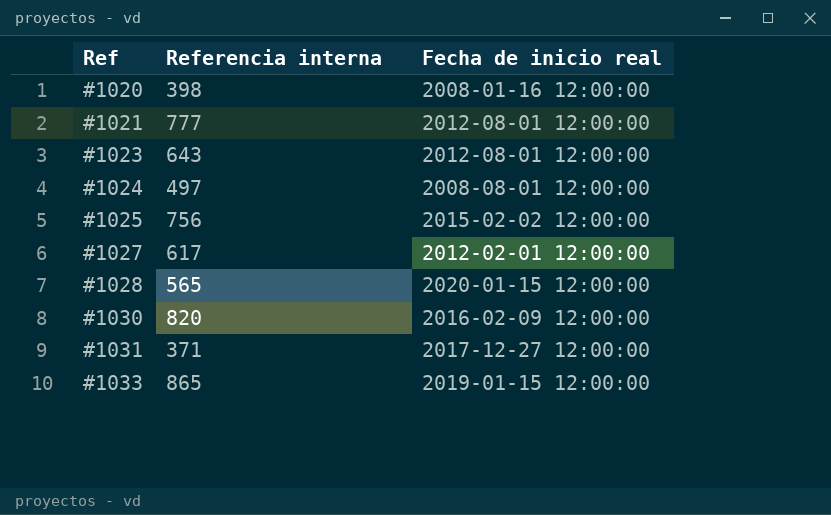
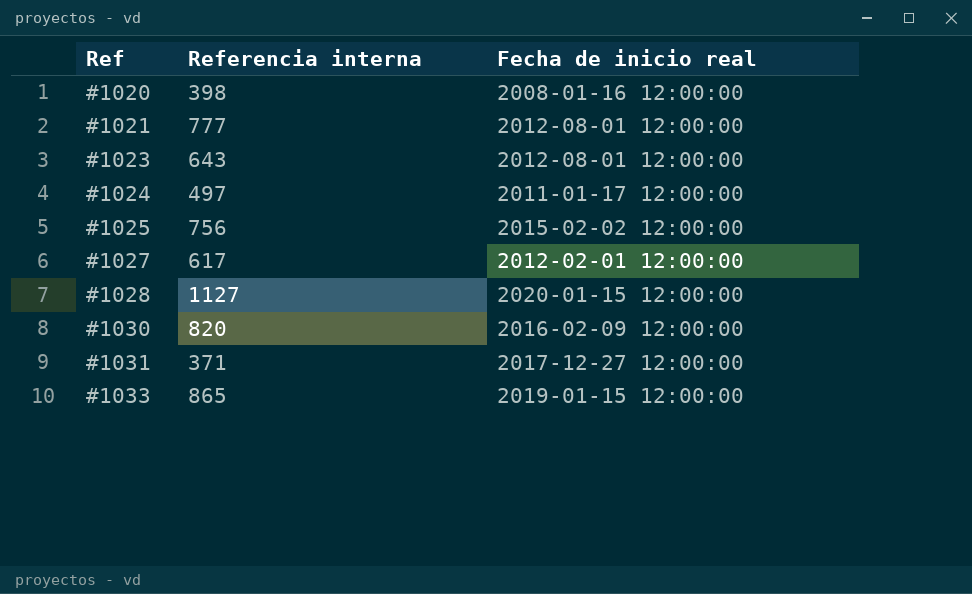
#1024 | Fecha de inicio real: 2008-08-01 12:00:00 -> 2011-01-17 12:00:00
#1028 | Referencia interna: 565 -> 1127

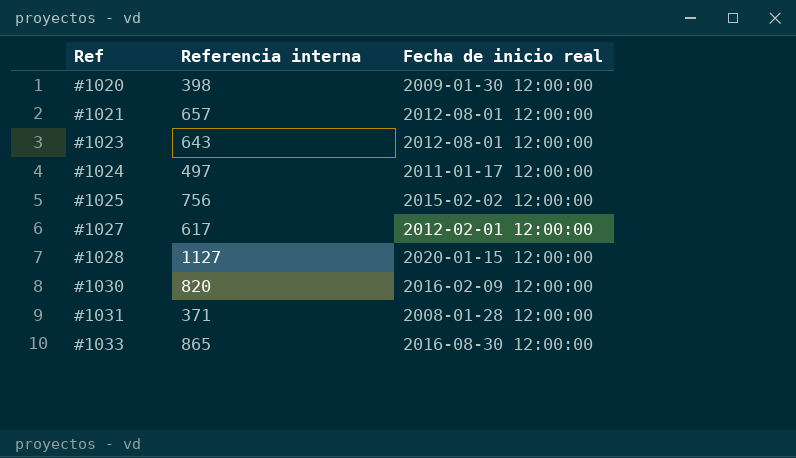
#1020 | Fecha de inicio real: 2008-01-16 12:00:00 -> 2009-01-30 12:00:00
#1021 | Referencia interna: 777 -> 657
#1031 | Fecha de inicio real: 2017-12-27 12:00:00 -> 2008-01-28 12:00:00
#1033 | Fecha de inicio real: 2019-01-15 12:00:00 -> 2016-08-30 12:00:00

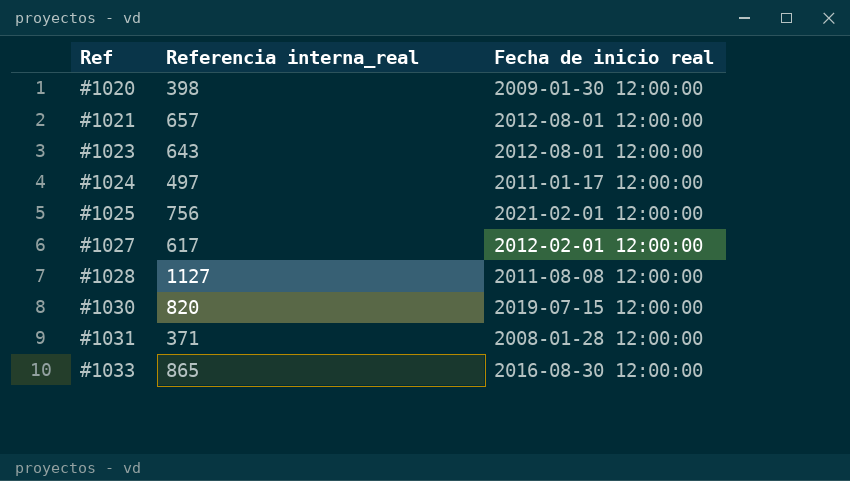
column name: Referencia interna -> Referencia interna_real
#1025 | Fecha de inicio real: 2015-02-02 12:00:00 -> 2021-02-01 12:00:00
#1028 | Fecha de inicio real: 2020-01-15 12:00:00 -> 2011-08-08 12:00:00
#1030 | Fecha de inicio real: 2016-02-09 12:00:00 -> 2019-07-15 12:00:00

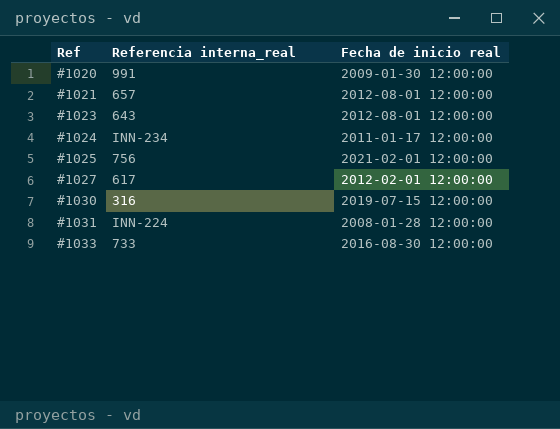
row #1028: 1127 | 2011-08-08 12:00:00 -> none
#1020 | Referencia interna_real: 398 -> 991
#1024 | Referencia interna_real: 497 -> INN-234
#1030 | Referencia interna_real: 820 -> 316
#1031 | Referencia interna_real: 371 -> INN-224
#1033 | Referencia interna_real: 865 -> 733

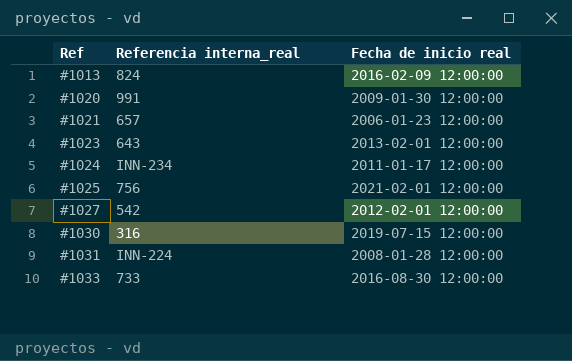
row #1013: none -> 824 | 2016-02-09 12:00:00
#1021 | Fecha de inicio real: 2012-08-01 12:00:00 -> 2006-01-23 12:00:00
#1023 | Fecha de inicio real: 2012-08-01 12:00:00 -> 2013-02-01 12:00:00
#1027 | Referencia interna_real: 617 -> 542

